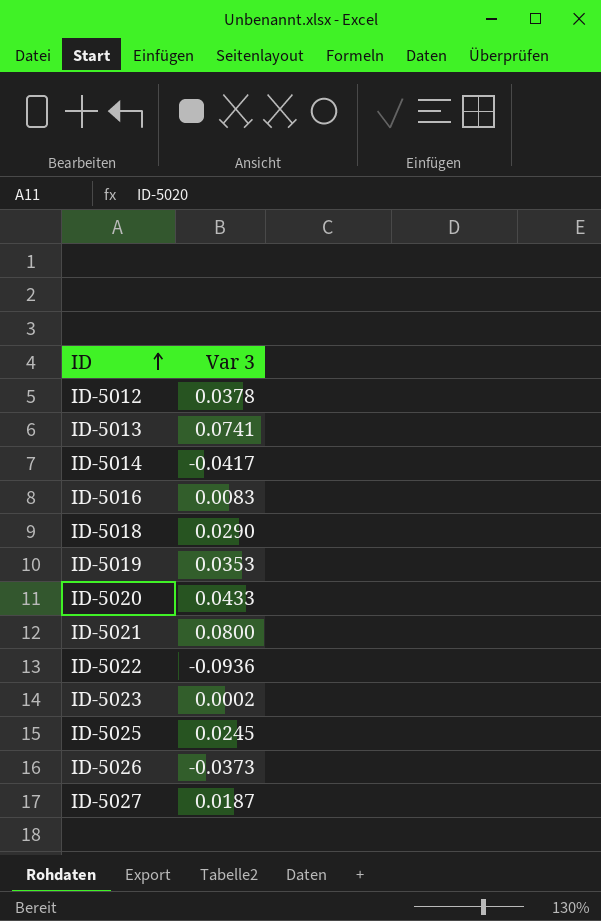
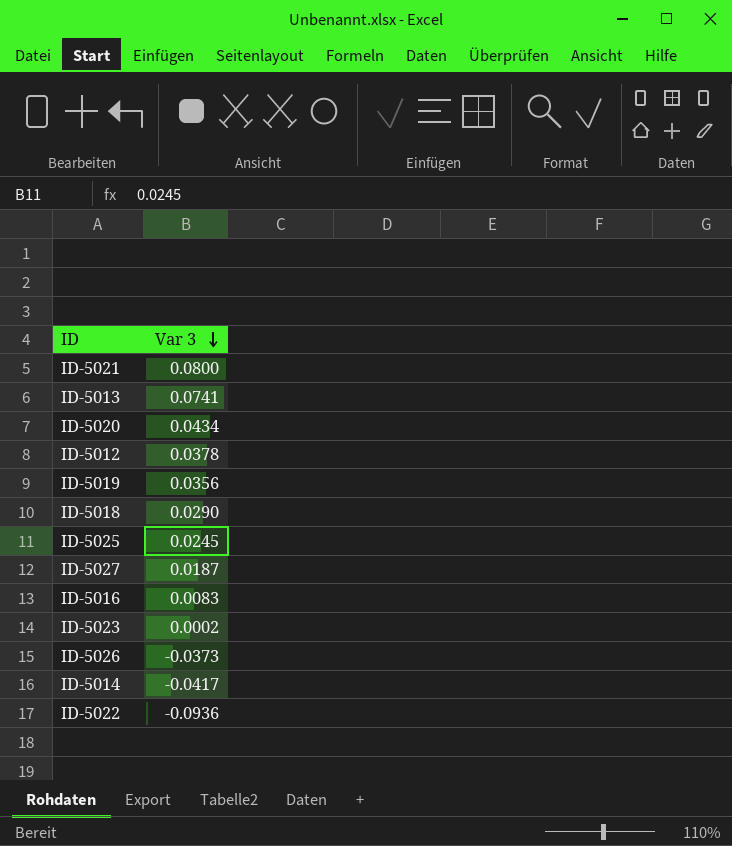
row order: ID ascending -> Var 3 descending
ID-5020 | Var 3: 0.0433 -> 0.0434
ID-5019 | Var 3: 0.0353 -> 0.0356

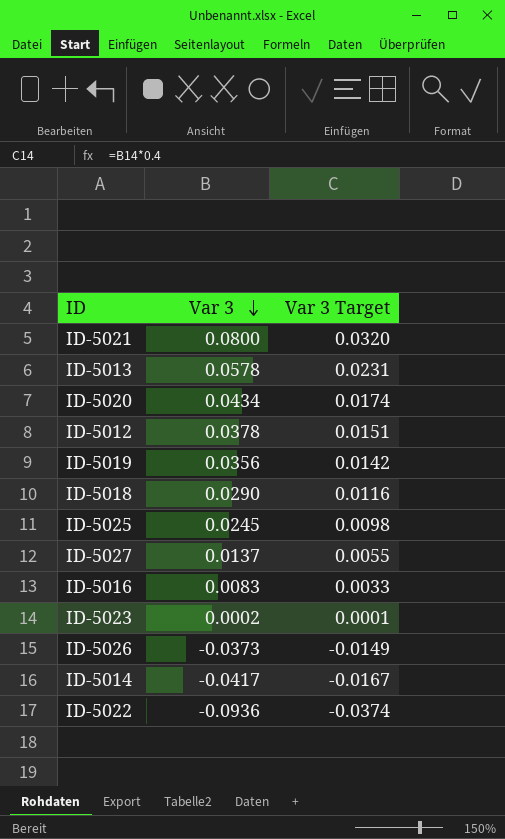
column Var 3 Target | formula: none -> [Var 3] * 0.4
ID-5013 | Var 3: 0.0741 -> 0.0578
ID-5027 | Var 3: 0.0187 -> 0.0137

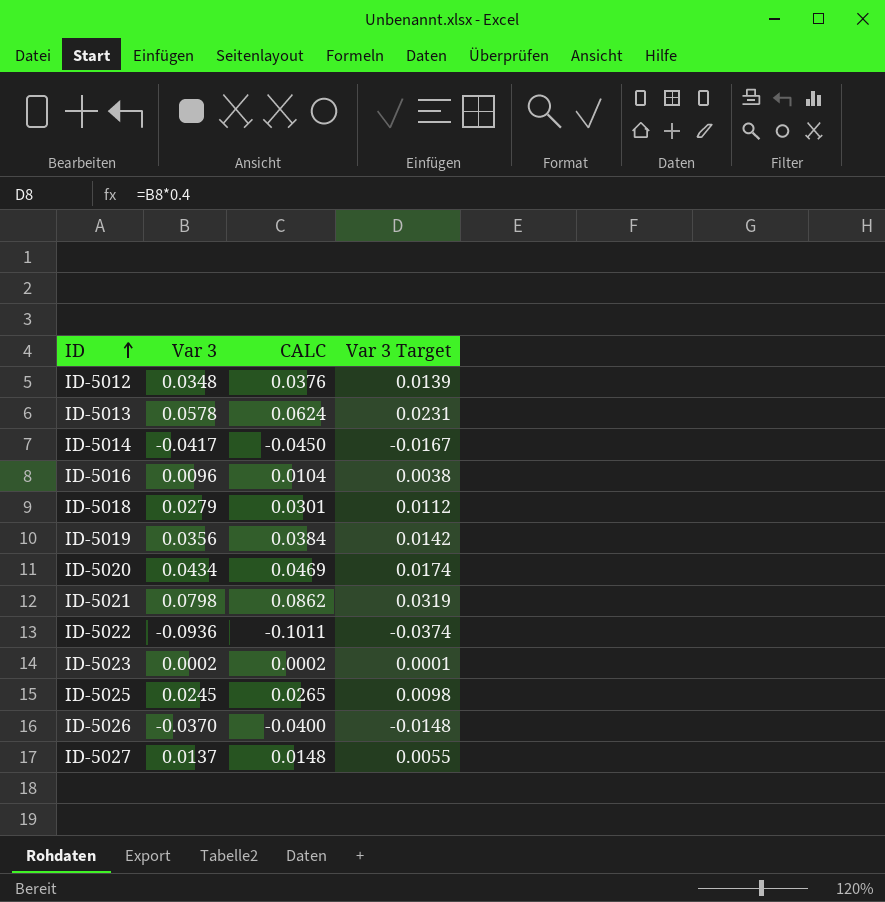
row order: Var 3 descending -> ID ascending
column CALC | formula: none -> [Var 3] * 1.08
ID-5012 | Var 3: 0.0378 -> 0.0348
ID-5012 | Var 3 Target: 0.0151 -> 0.0139
ID-5016 | Var 3: 0.0083 -> 0.0096
ID-5016 | Var 3 Target: 0.0033 -> 0.0038
ID-5018 | Var 3: 0.0290 -> 0.0279
ID-5018 | Var 3 Target: 0.0116 -> 0.0112
ID-5021 | Var 3: 0.0800 -> 0.0798
ID-5021 | Var 3 Target: 0.0320 -> 0.0319
ID-5026 | Var 3: -0.0373 -> -0.0370
ID-5026 | Var 3 Target: -0.0149 -> -0.0148

